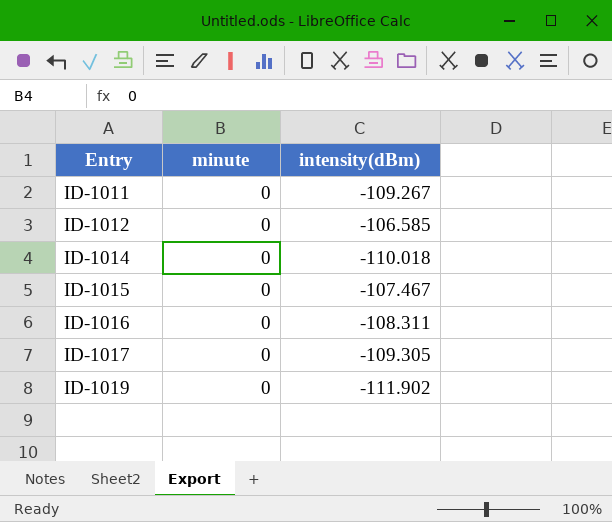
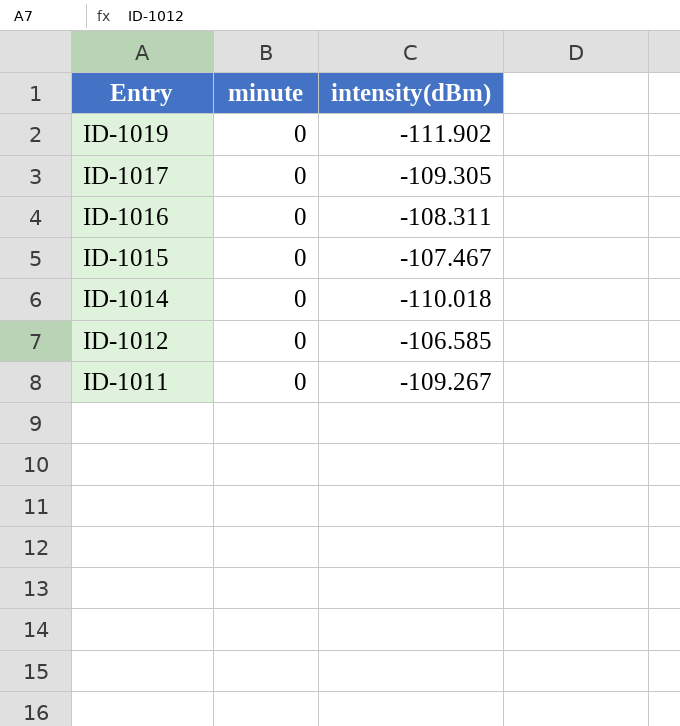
row order: Entry ascending -> Entry descending

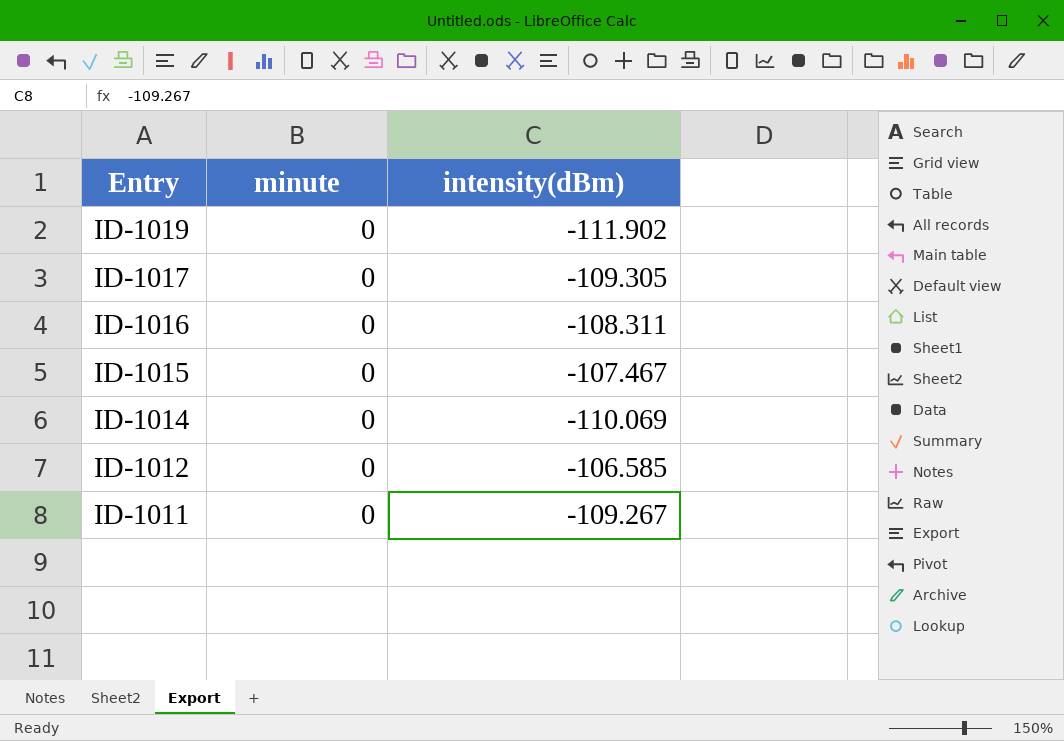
ID-1014 | intensity(dBm): -110.018 -> -110.069

